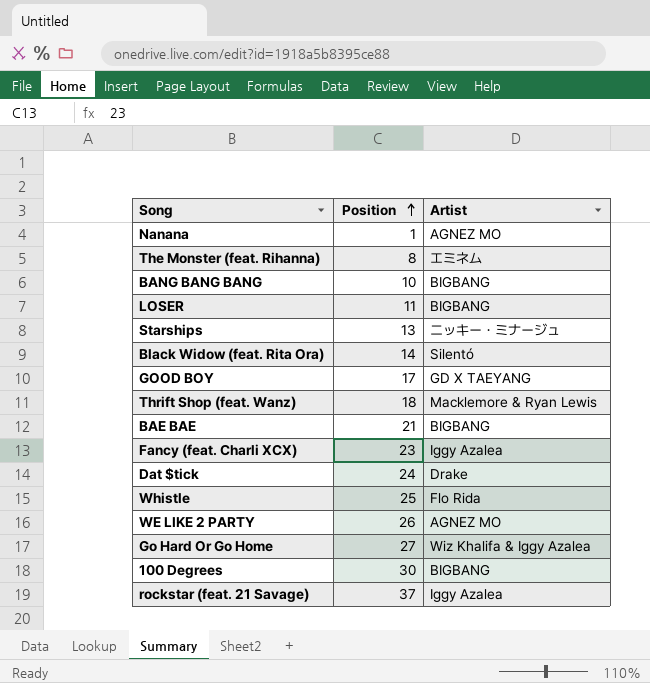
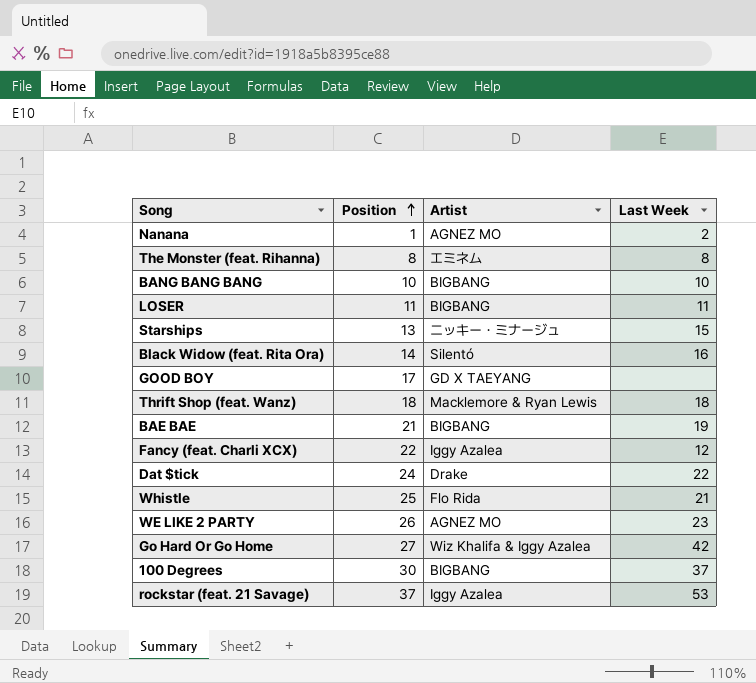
column Last Week | position: none -> 4
Fancy (feat. Charli XCX) | Position: 23 -> 22

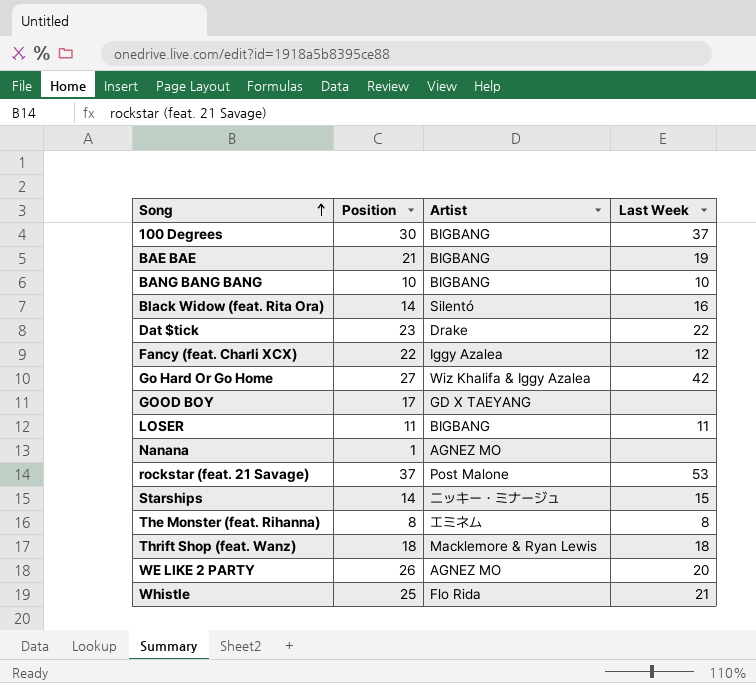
row order: Position ascending -> Song ascending
Dat $tick | Position: 24 -> 23
Nanana | Last Week: 2 -> none
rockstar (feat. 21 Savage) | Artist: Iggy Azalea -> Post Malone
Starships | Position: 13 -> 14
WE LIKE 2 PARTY | Last Week: 23 -> 20

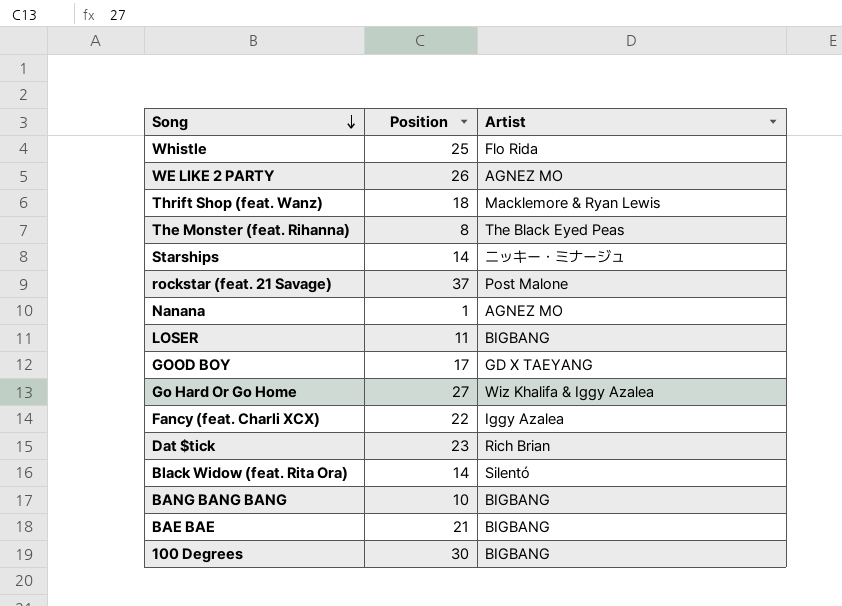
row order: Song ascending -> Song descending
column Last Week | position: 4 -> none
The Monster (feat. Rihanna) | Artist: エミネム -> The Black Eyed Peas
Dat $tick | Artist: Drake -> Rich Brian

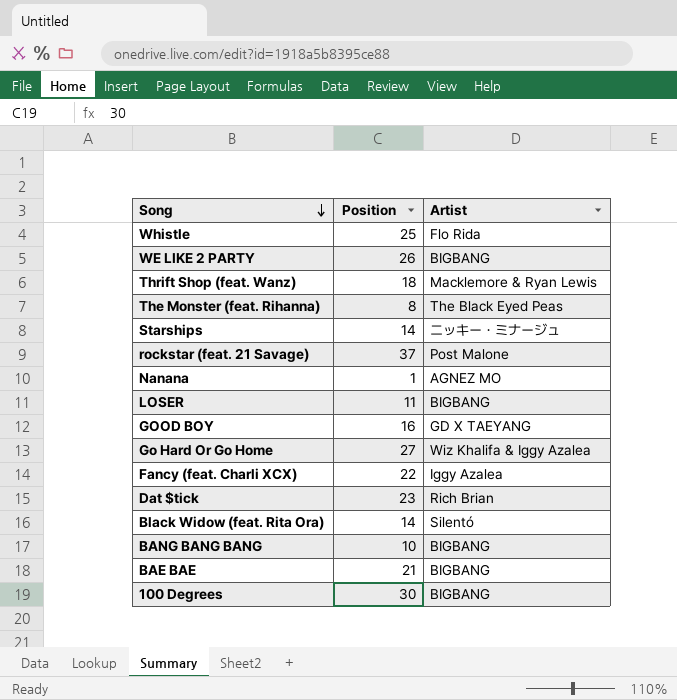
WE LIKE 2 PARTY | Artist: AGNEZ MO -> BIGBANG
GOOD BOY | Position: 17 -> 16

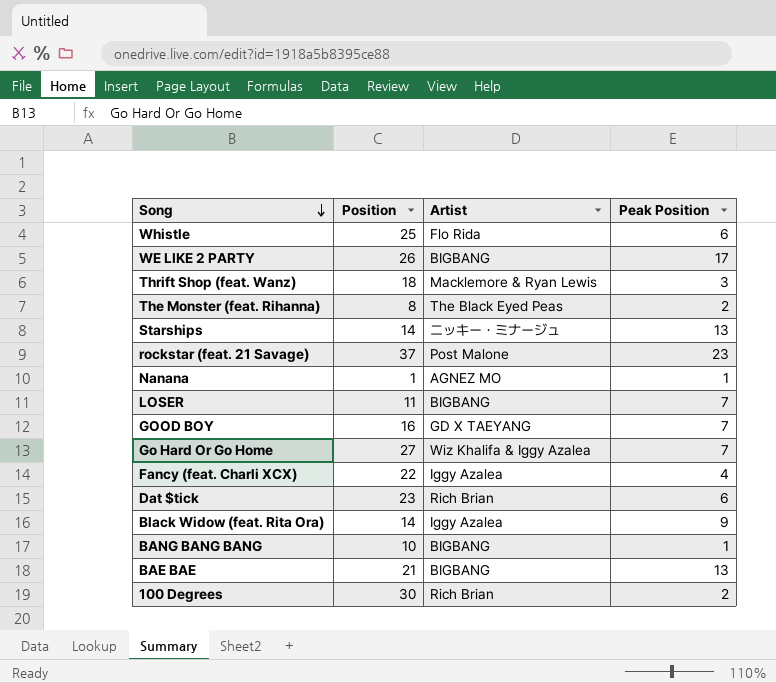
column Peak Position | position: none -> 4
Black Widow (feat. Rita Ora) | Artist: Silentó -> Iggy Azalea
100 Degrees | Artist: BIGBANG -> Rich Brian

